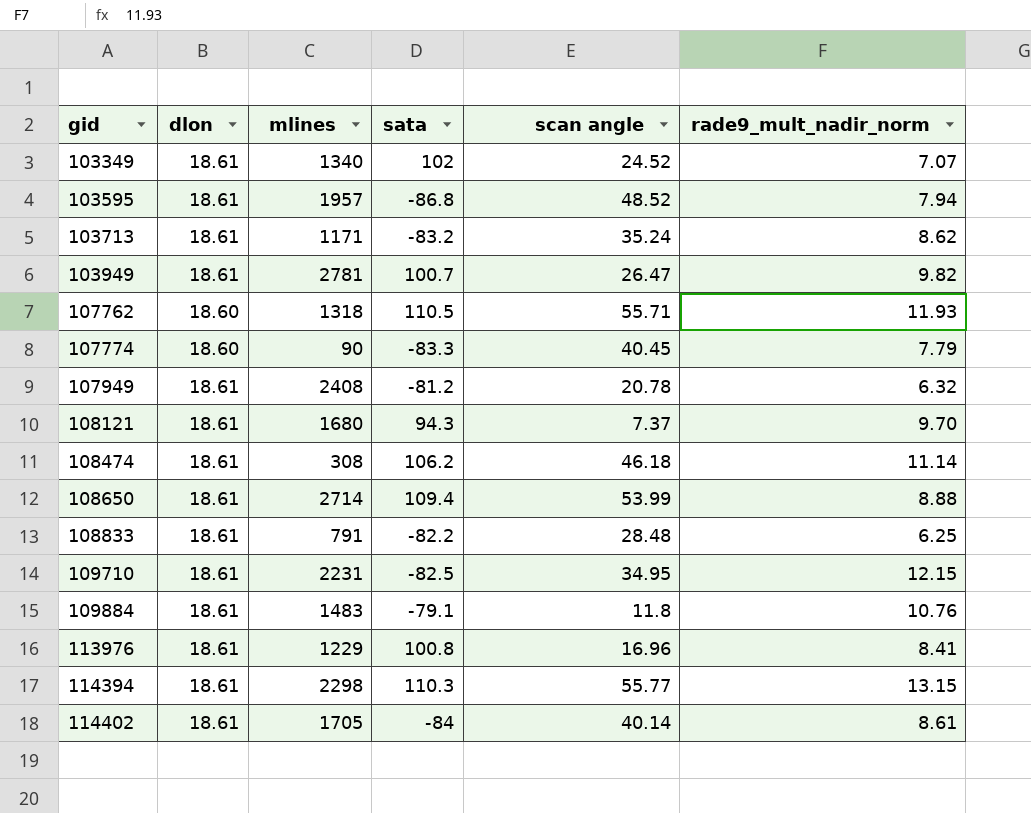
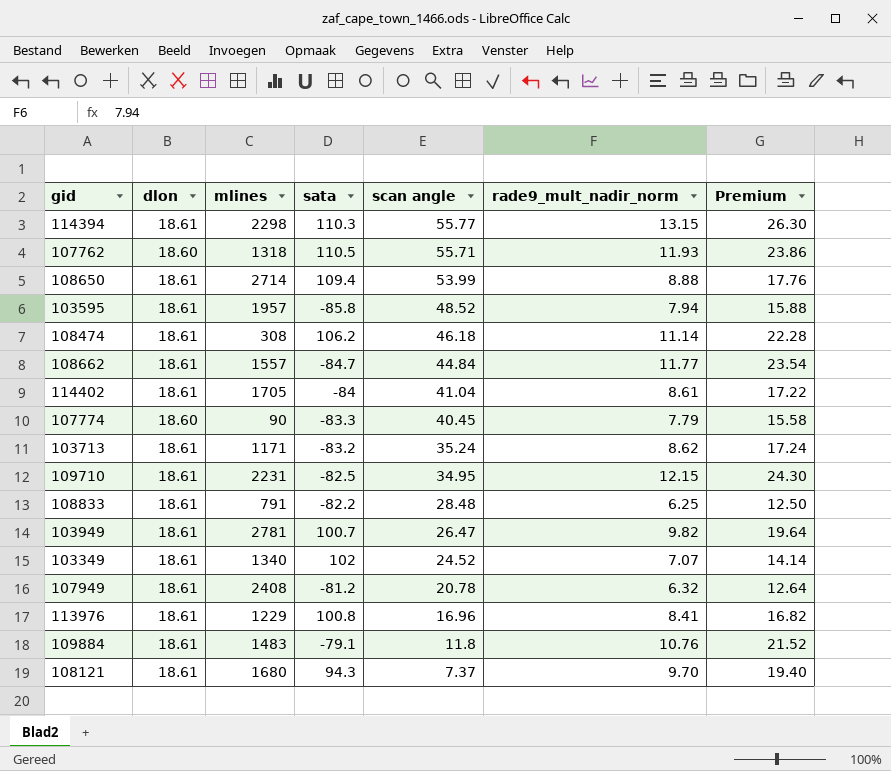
row order: gid ascending -> scan angle descending
column Premium | formula: none -> [rade9_mult_nadir_norm] * 2
103595 | sata: -86.8 -> -85.8
row 108662: none -> 18.61 | 1557 | -84.7 | 44.84 | 11.77 | 23.54
114402 | scan angle: 40.14 -> 41.04

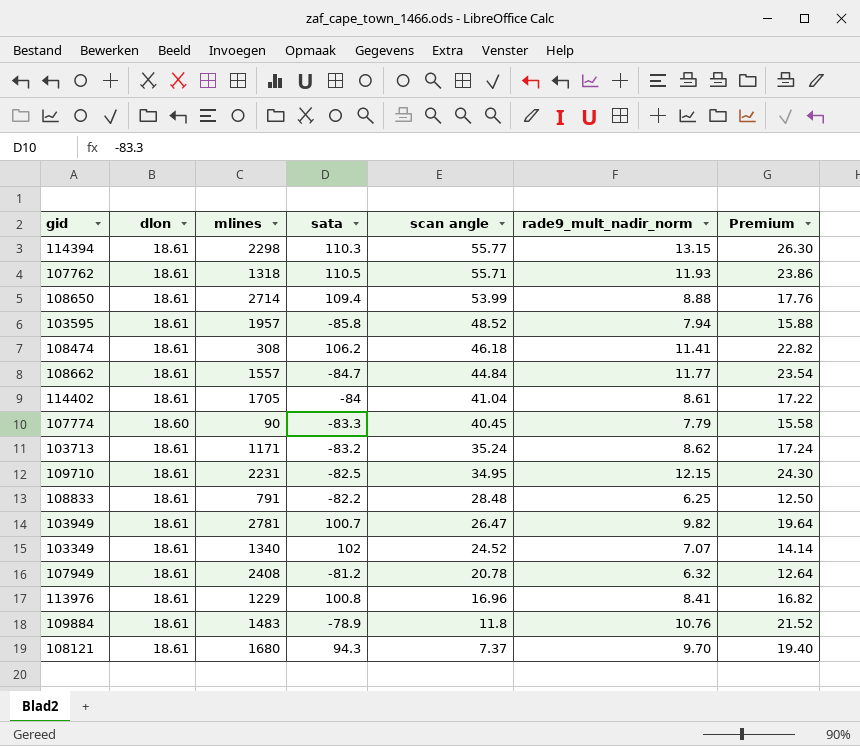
107762 | dlon: 18.60 -> 18.61
108474 | rade9_mult_nadir_norm: 11.14 -> 11.41
108474 | Premium: 22.28 -> 22.82
109884 | sata: -79.1 -> -78.9

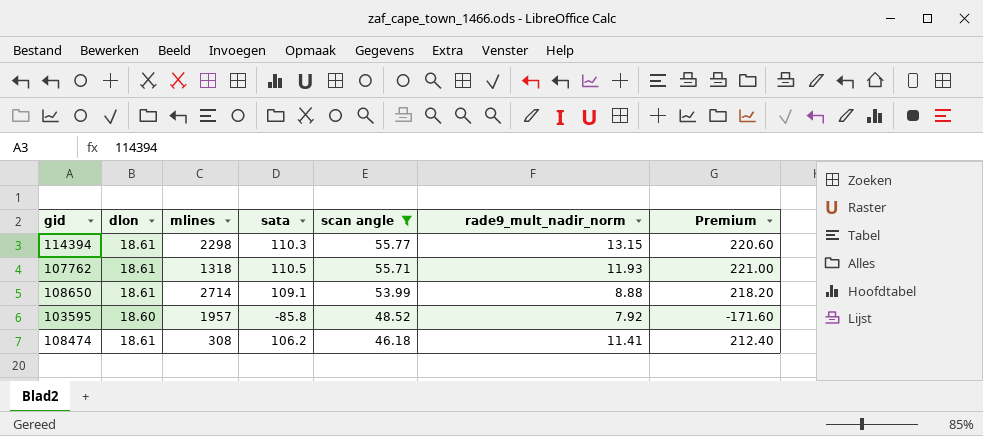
filter: none -> scan angle >= 46.18
column Premium | formula: [rade9_mult_nadir_norm] * 2 -> [sata] * 2
108650 | sata: 109.4 -> 109.1
103595 | dlon: 18.61 -> 18.60
103595 | rade9_mult_nadir_norm: 7.94 -> 7.92

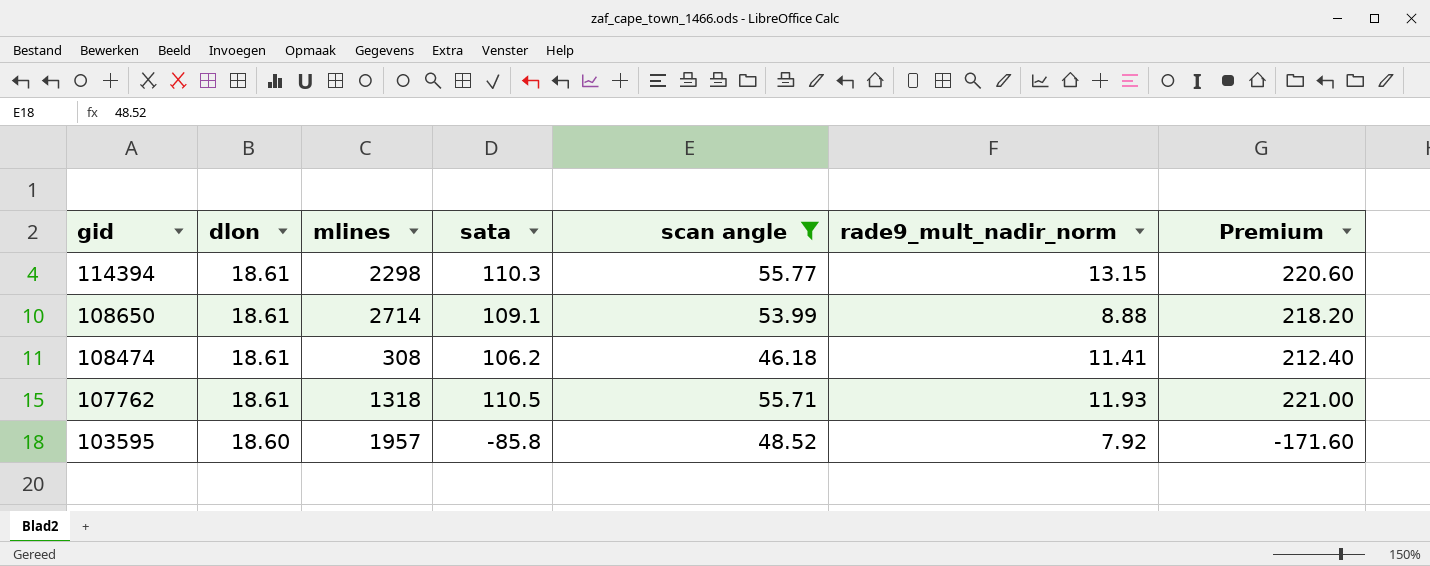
row order: scan angle descending -> gid descending

